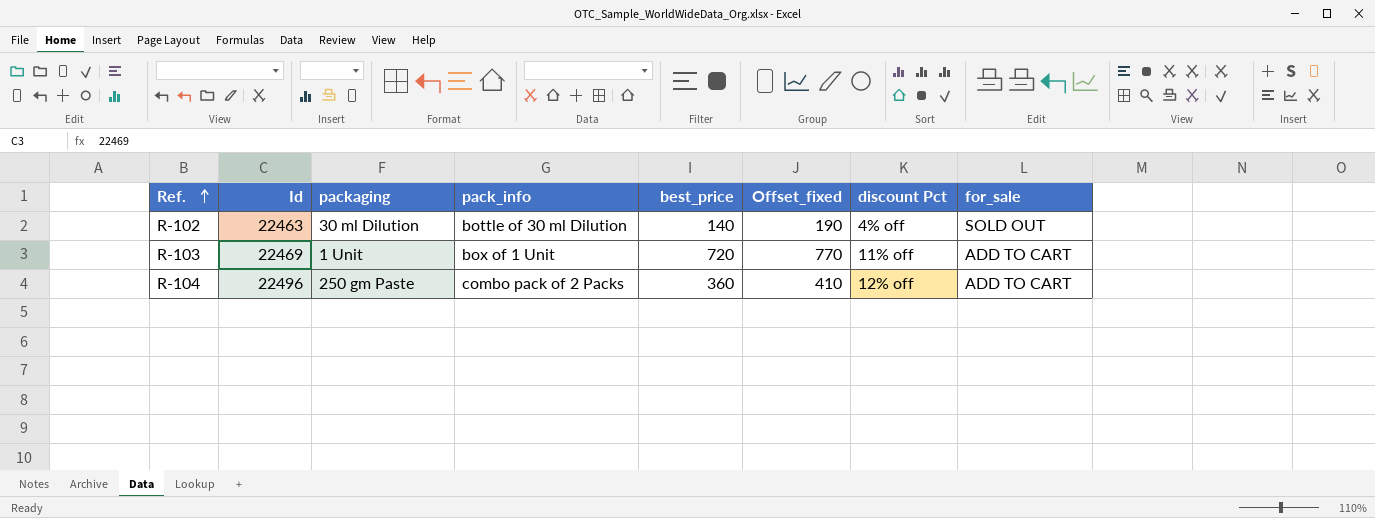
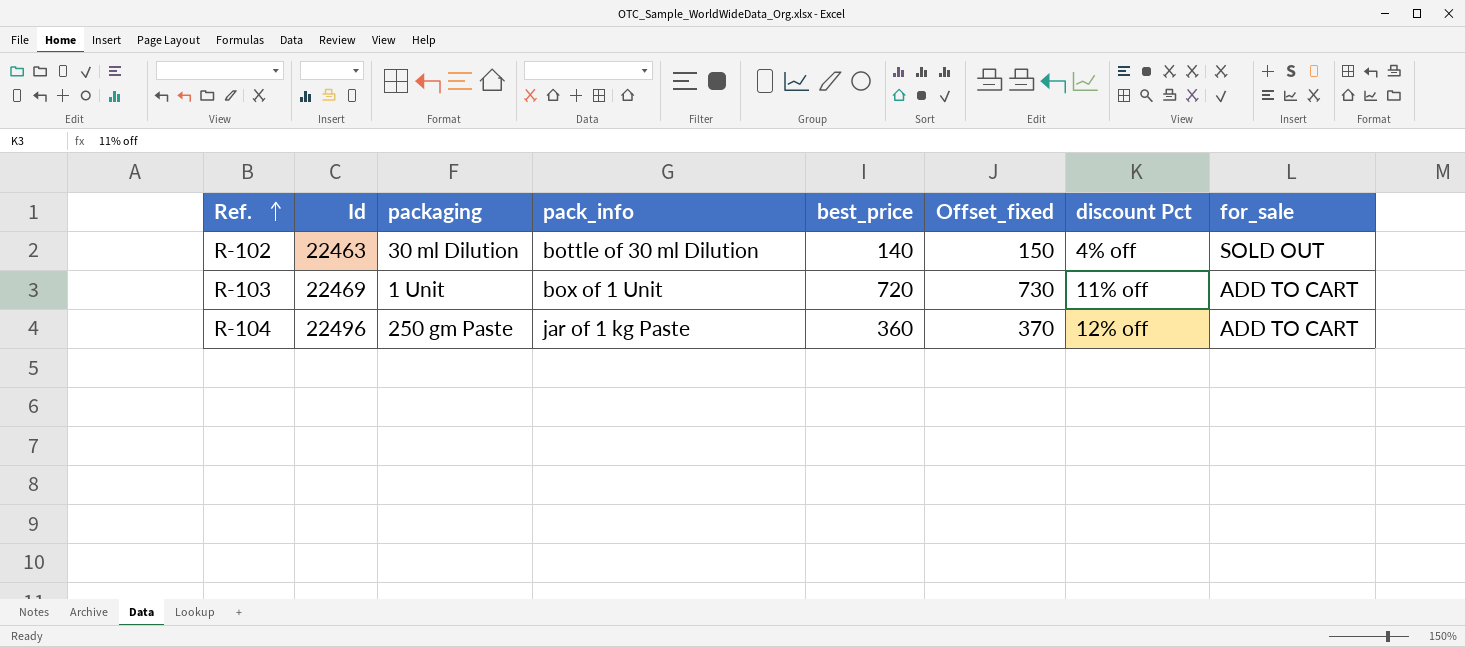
column Offset_fixed | formula: [best_price] + 50 -> [best_price] + 10
R-104 | pack_info: combo pack of 2 Packs -> jar of 1 kg Paste

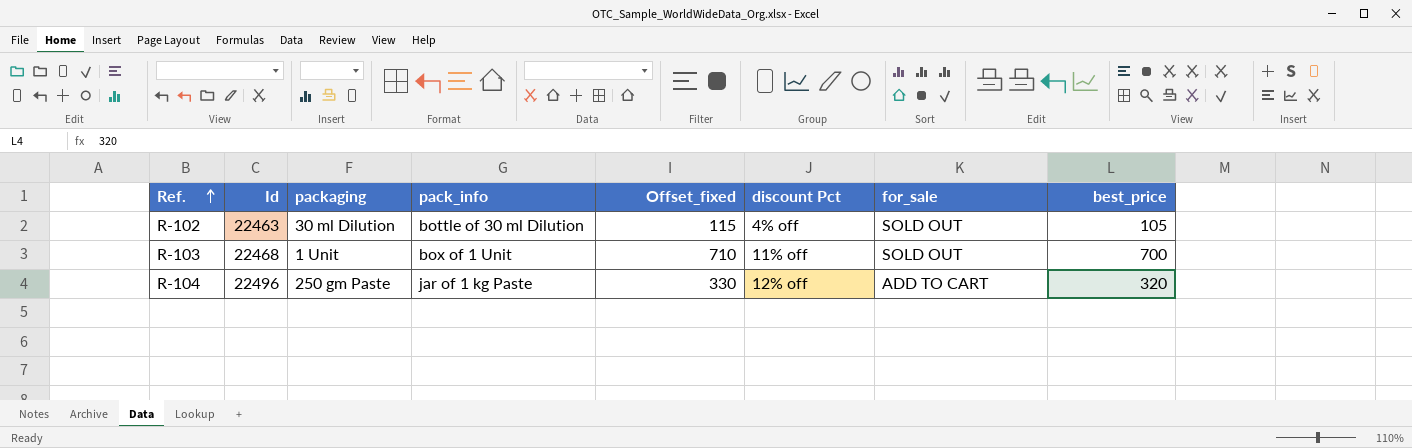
column best_price | position: 5 -> 8
R-102 | Offset_fixed: 150 -> 115
R-102 | best_price: 140 -> 105
R-103 | Id: 22469 -> 22468
R-103 | Offset_fixed: 730 -> 710
R-103 | for_sale: ADD TO CART -> SOLD OUT
R-103 | best_price: 720 -> 700
R-104 | Offset_fixed: 370 -> 330
R-104 | best_price: 360 -> 320

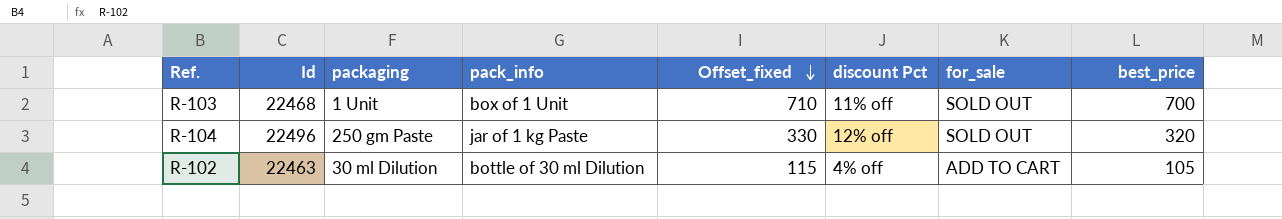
row order: Ref. ascending -> Offset_fixed descending
R-104 | for_sale: ADD TO CART -> SOLD OUT
R-102 | for_sale: SOLD OUT -> ADD TO CART

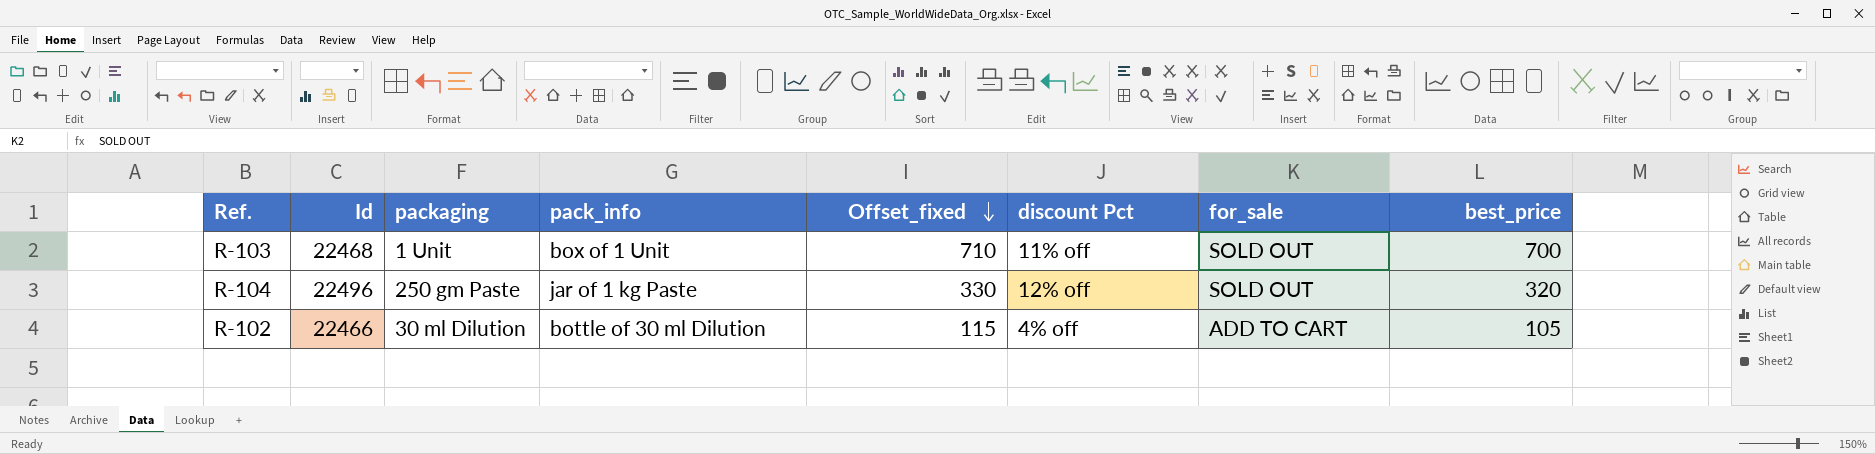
R-102 | Id: 22463 -> 22466

